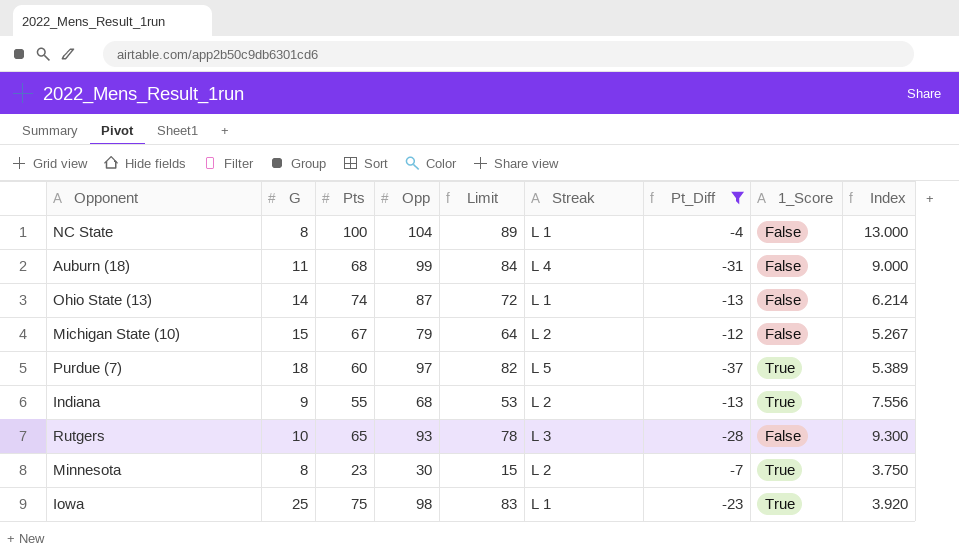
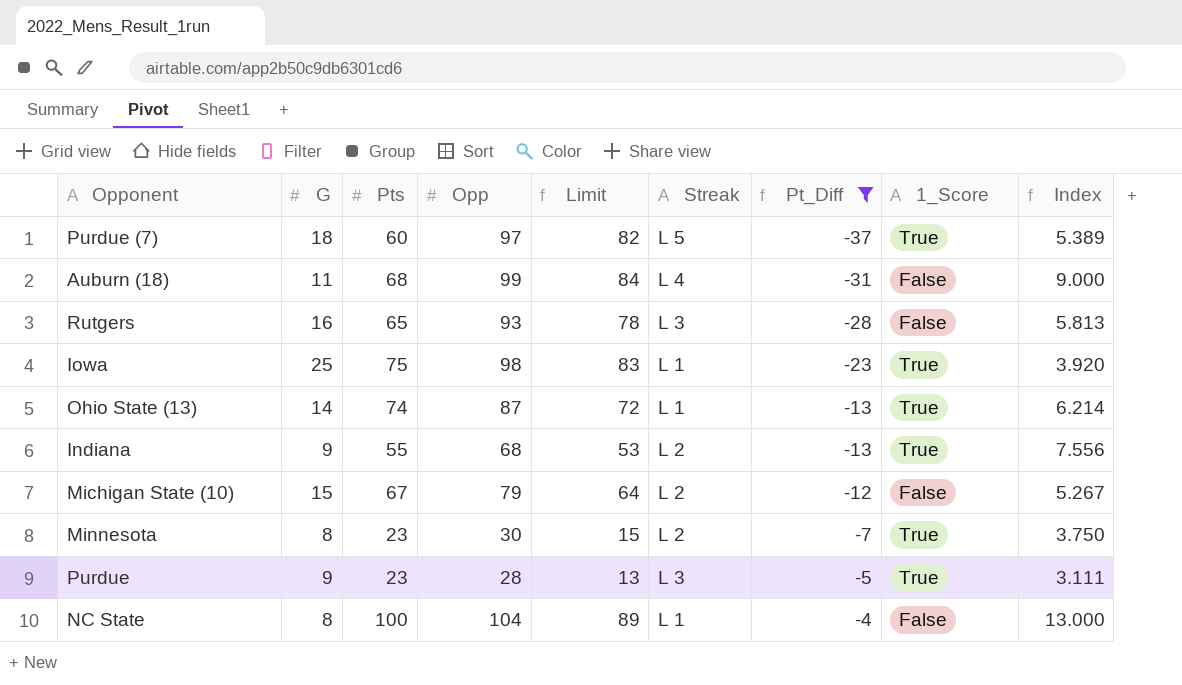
row order: none -> Pt_Diff ascending
Rutgers | G: 10 -> 16
Rutgers | Index: 9.300 -> 5.813
Ohio State (13) | 1_Score: False -> True
row Purdue: none -> 9 | 23 | 28 | 13 | L 3 | -5 | True | 3.111

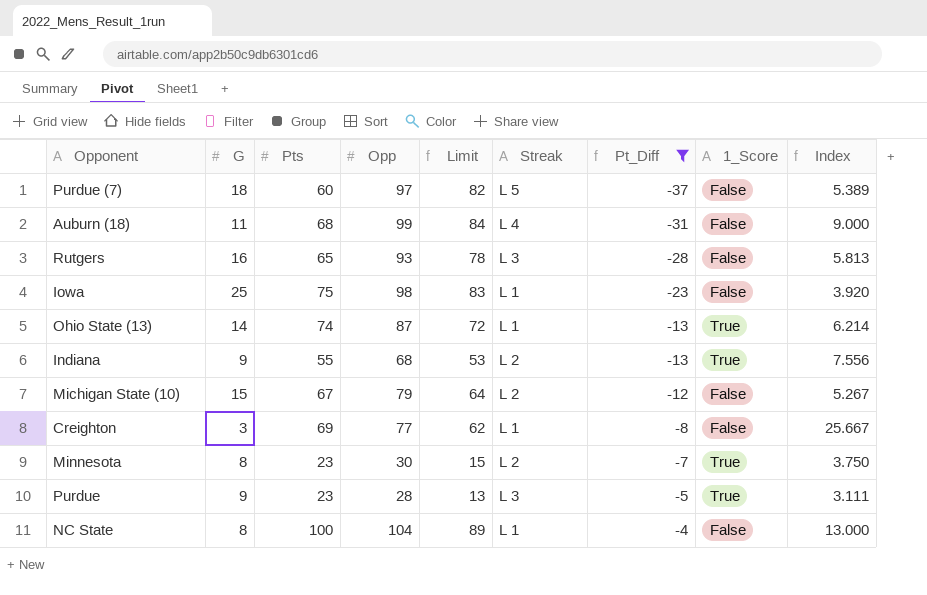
Purdue (7) | 1_Score: True -> False
Iowa | 1_Score: True -> False
row Creighton: none -> 3 | 69 | 77 | 62 | L 1 | -8 | False | 25.667

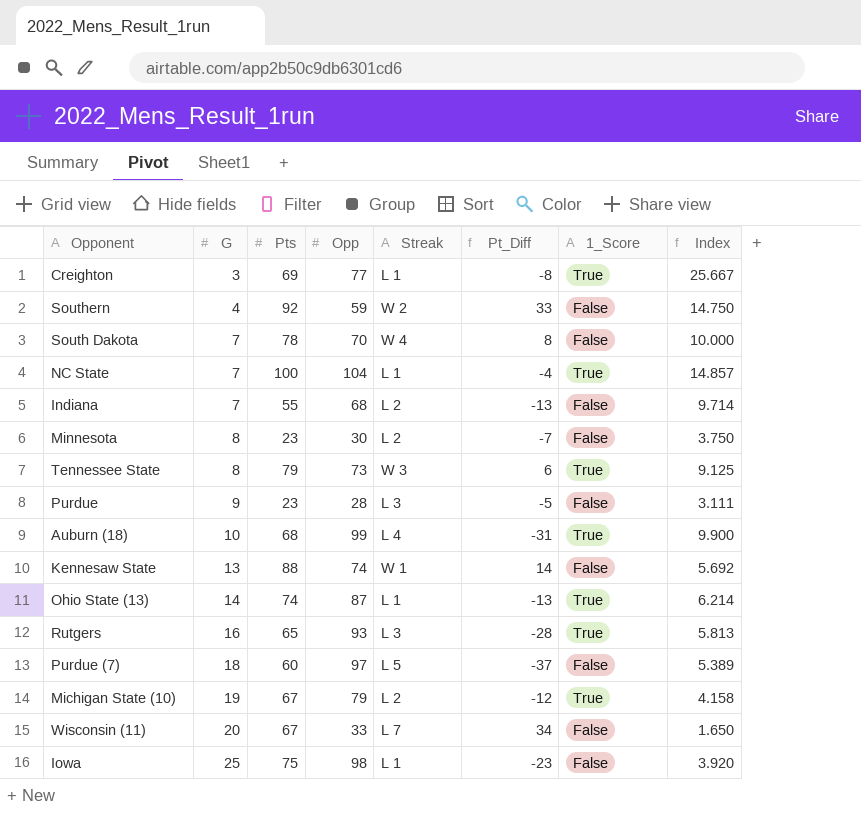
filter: Pt_Diff <= -4 -> none
row order: Pt_Diff ascending -> G ascending
column Limit | formula: [Opp] - 15 -> none
Creighton | 1_Score: False -> True
NC State | G: 8 -> 7
NC State | 1_Score: False -> True
NC State | Index: 13.000 -> 14.857
Indiana | G: 9 -> 7
Indiana | 1_Score: True -> False
Indiana | Index: 7.556 -> 9.714
Minnesota | 1_Score: True -> False
Purdue | 1_Score: True -> False
Auburn (18) | G: 11 -> 10
Auburn (18) | 1_Score: False -> True
Auburn (18) | Index: 9.000 -> 9.900
Rutgers | 1_Score: False -> True
Michigan State (10) | G: 15 -> 19
Michigan State (10) | 1_Score: False -> True
Michigan State (10) | Index: 5.267 -> 4.158

